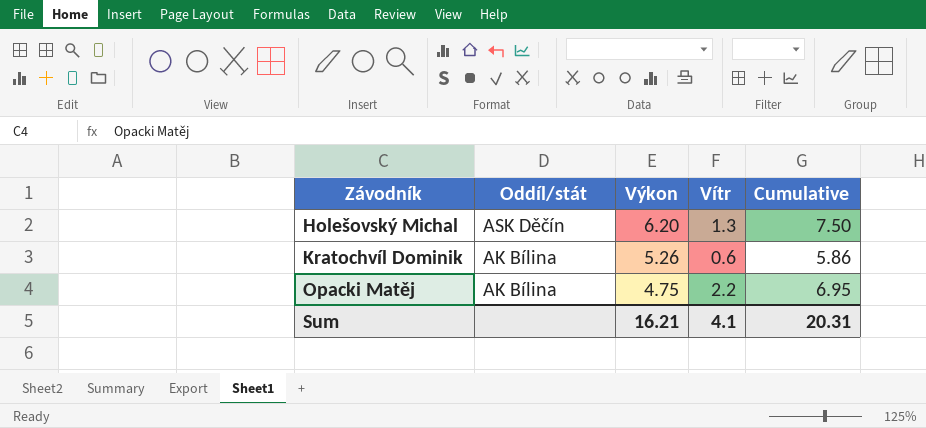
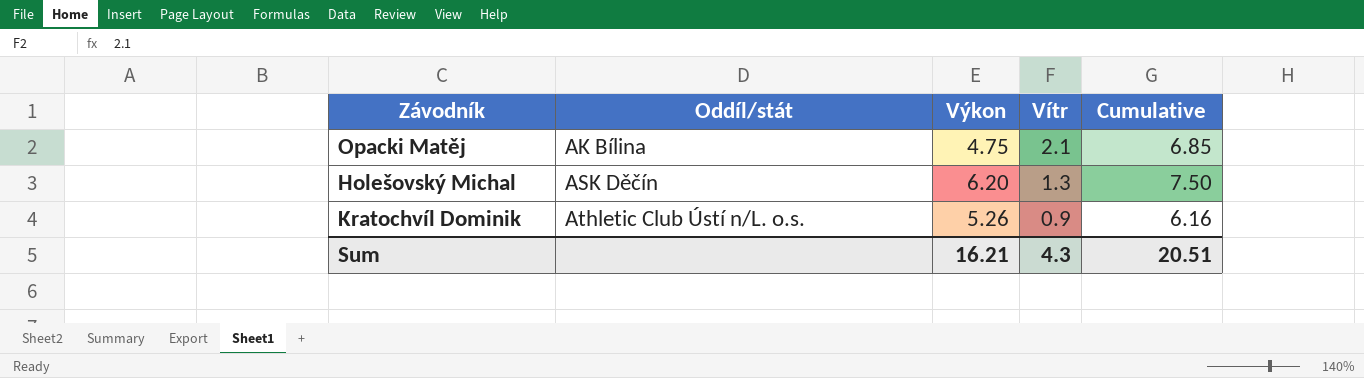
row order: Závodník ascending -> Oddíl/stát ascending
Opacki Matěj | Vítr: 2.2 -> 2.1
Opacki Matěj | Cumulative: 6.95 -> 6.85
Kratochvíl Dominik | Oddíl/stát: AK Bílina -> Athletic Club Ústí n/L. o.s.
Kratochvíl Dominik | Vítr: 0.6 -> 0.9
Kratochvíl Dominik | Cumulative: 5.86 -> 6.16
Sum | Vítr: 4.1 -> 4.3
Sum | Cumulative: 20.31 -> 20.51

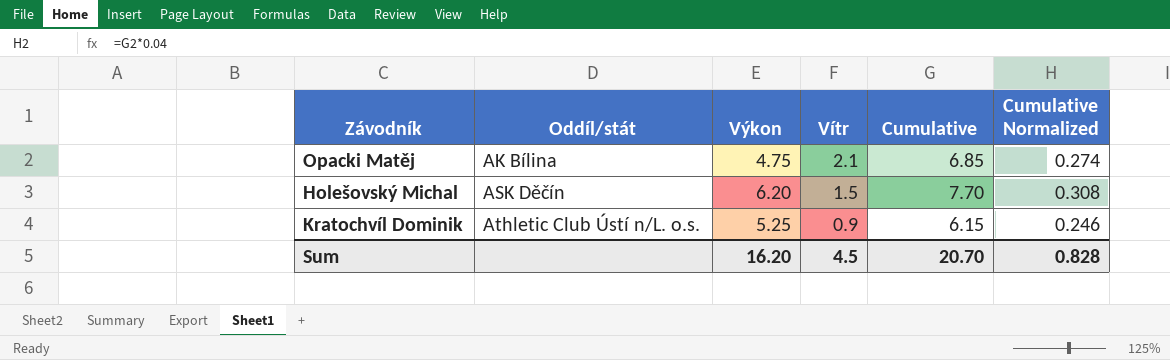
column Cumulative Normalized | formula: none -> [Cumulative] * 0.04
Holešovský Michal | Vítr: 1.3 -> 1.5
Holešovský Michal | Cumulative: 7.50 -> 7.70
Kratochvíl Dominik | Výkon: 5.26 -> 5.25
Kratochvíl Dominik | Cumulative: 6.16 -> 6.15
Sum | Výkon: 16.21 -> 16.20
Sum | Vítr: 4.3 -> 4.5
Sum | Cumulative: 20.51 -> 20.70

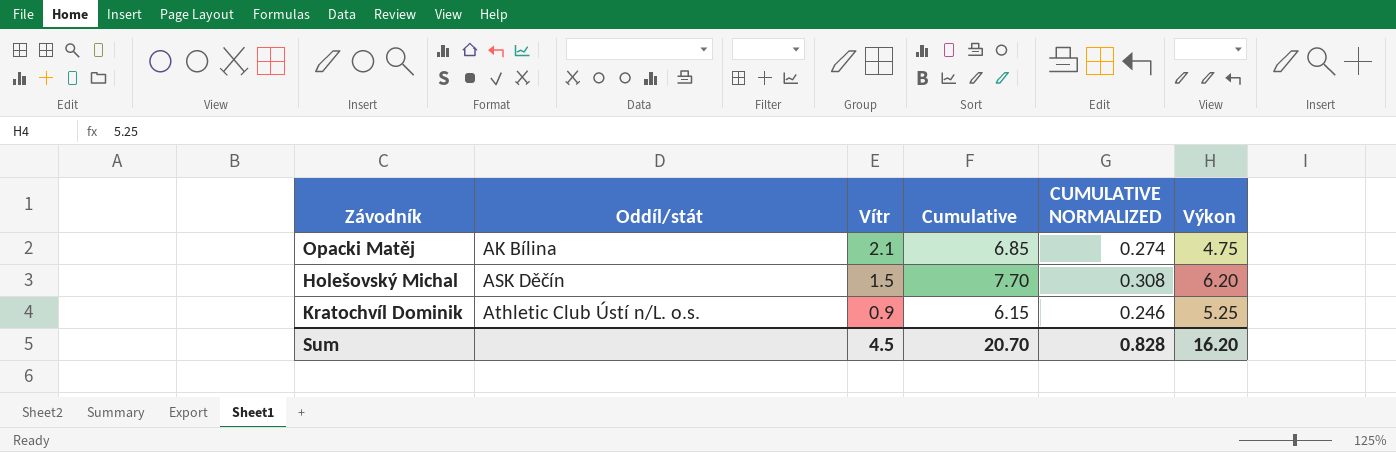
column name: Cumulative Normalized -> CUMULATIVE NORMALIZED
column Výkon | position: 3 -> 6

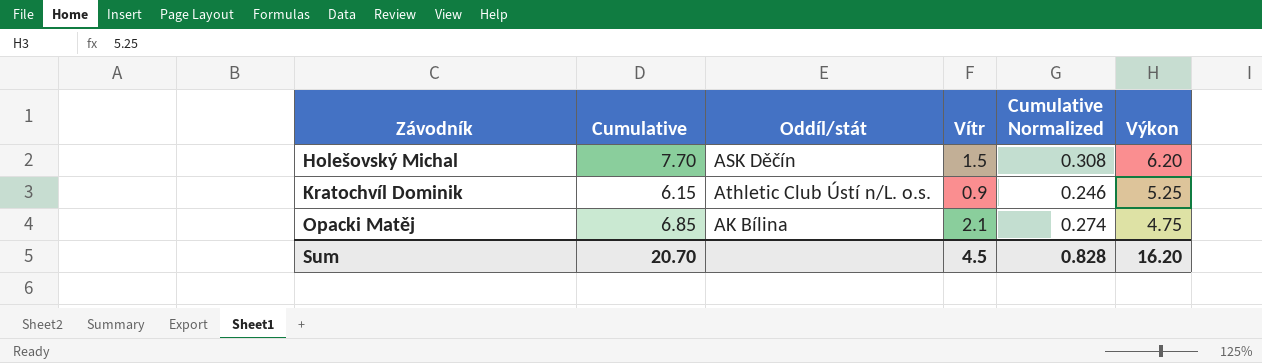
row order: Oddíl/stát ascending -> Závodník ascending
column Cumulative | position: 4 -> 2
column name: CUMULATIVE NORMALIZED -> Cumulative Normalized

